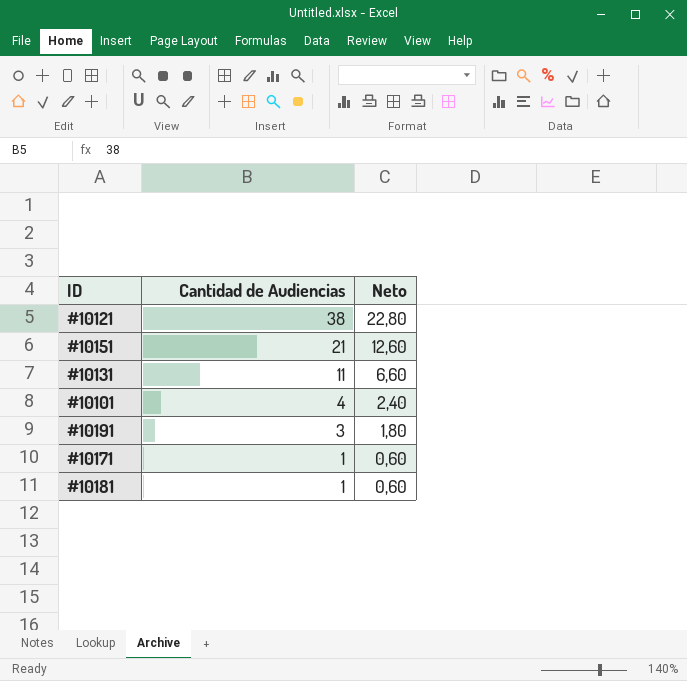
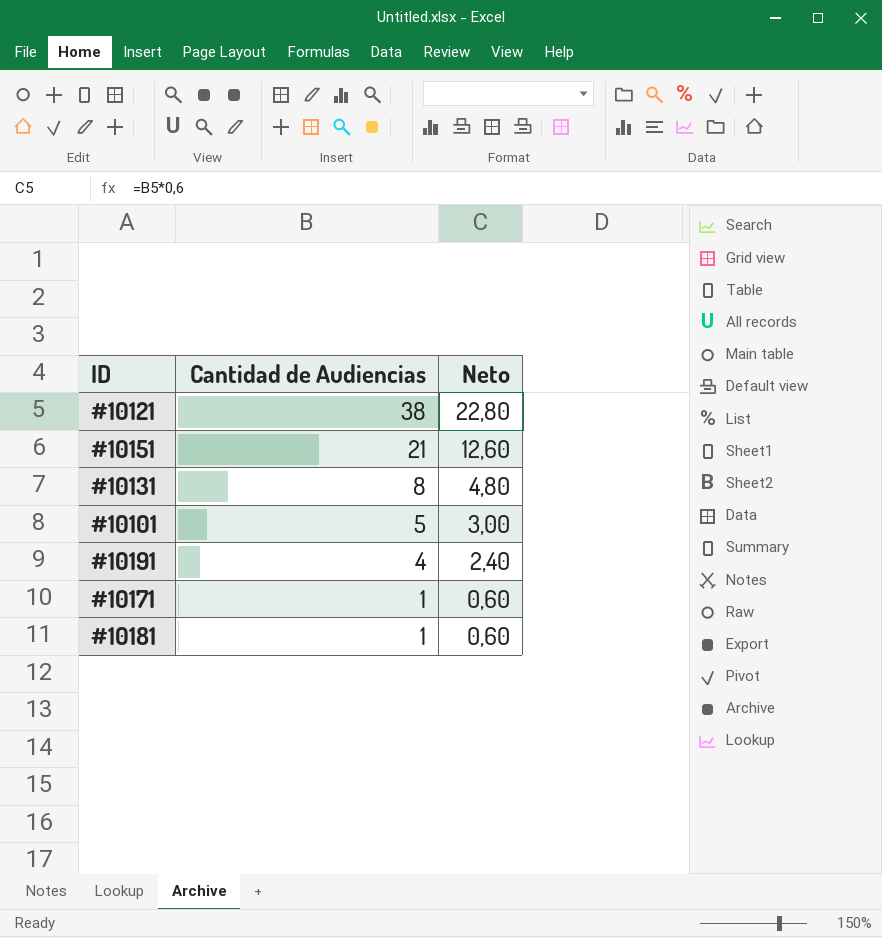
#10131 | Cantidad de Audiencias: 11 -> 8
#10131 | Neto: 6,60 -> 4,80
#10101 | Cantidad de Audiencias: 4 -> 5
#10101 | Neto: 2,40 -> 3,00
#10191 | Cantidad de Audiencias: 3 -> 4
#10191 | Neto: 1,80 -> 2,40

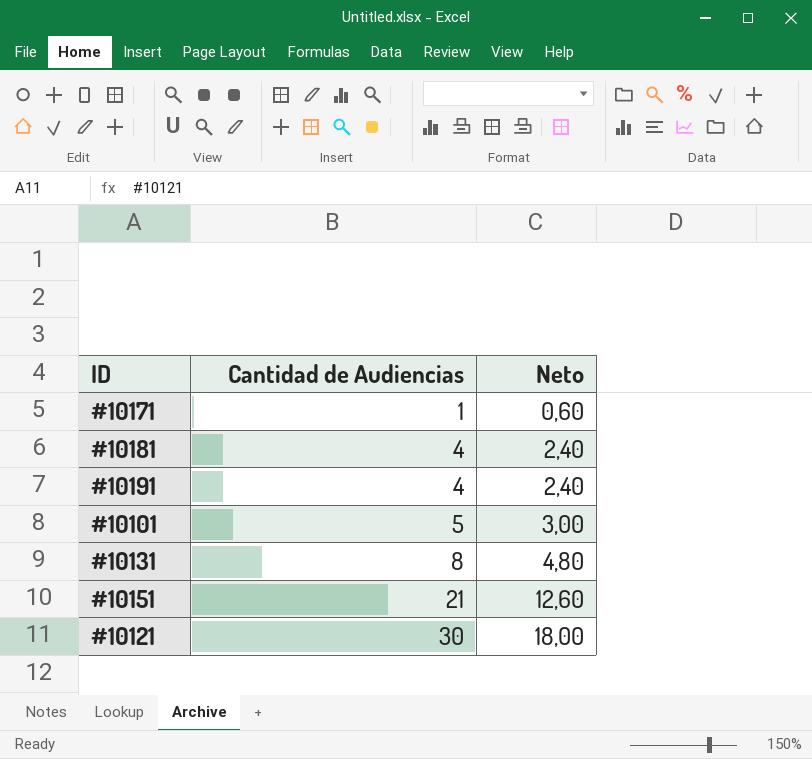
row order: Cantidad de Audiencias descending -> Cantidad de Audiencias ascending
#10181 | Cantidad de Audiencias: 1 -> 4
#10181 | Neto: 0,60 -> 2,40
#10121 | Cantidad de Audiencias: 38 -> 30
#10121 | Neto: 22,80 -> 18,00

